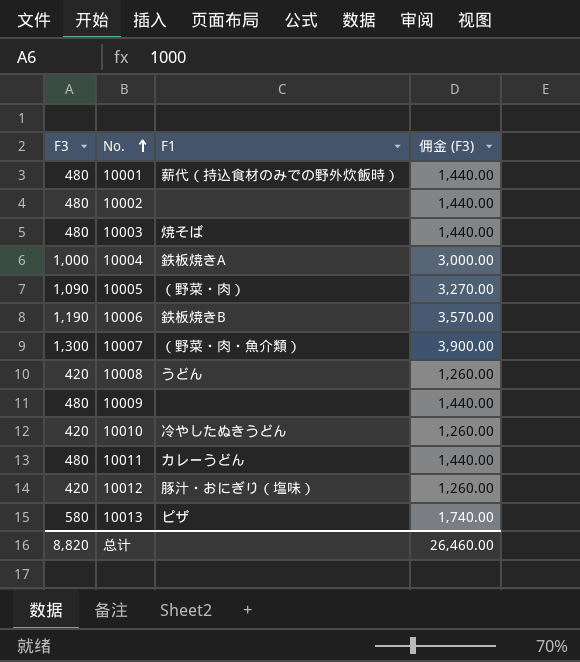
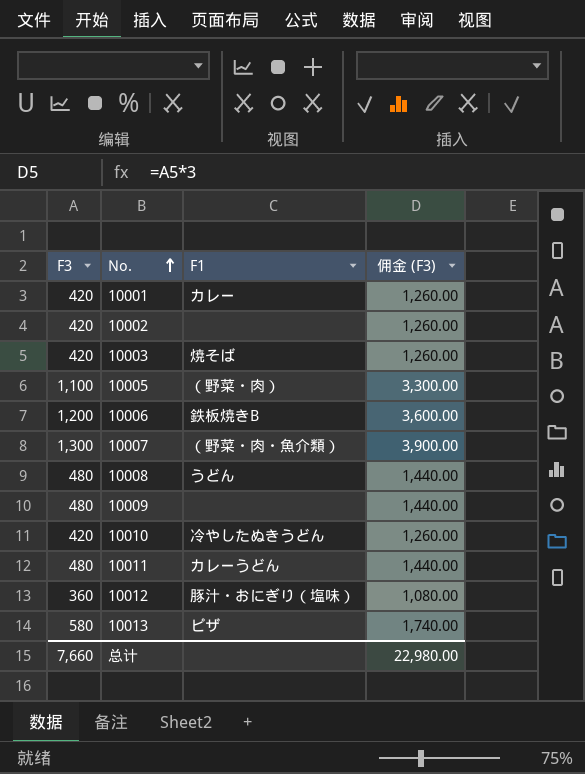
row 10004: 1,000 | 鉄板焼きA | 3,000.00 -> none
10001 | F3: 480 -> 420
10001 | F1: 薪代（持込食材のみでの野外炊飯時） -> カレー
10001 | 佣金 (F3): 1,440.00 -> 1,260.00
10002 | F3: 480 -> 420
10002 | 佣金 (F3): 1,440.00 -> 1,260.00
10003 | F3: 480 -> 420
10003 | 佣金 (F3): 1,440.00 -> 1,260.00
10005 | F3: 1,090 -> 1,100
10005 | 佣金 (F3): 3,270.00 -> 3,300.00
10006 | F3: 1,190 -> 1,200
10006 | 佣金 (F3): 3,570.00 -> 3,600.00
10008 | F3: 420 -> 480
10008 | 佣金 (F3): 1,260.00 -> 1,440.00
10012 | F3: 420 -> 360
10012 | 佣金 (F3): 1,260.00 -> 1,080.00
总计 | F3: 8,820 -> 7,660
总计 | 佣金 (F3): 26,460.00 -> 22,980.00

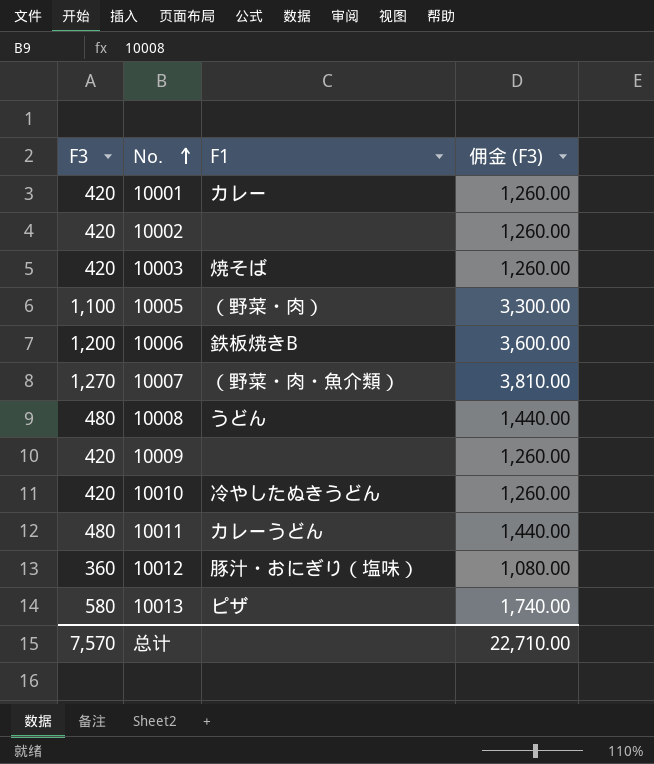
10007 | F3: 1,300 -> 1,270
10007 | 佣金 (F3): 3,900.00 -> 3,810.00
10009 | F3: 480 -> 420
10009 | 佣金 (F3): 1,440.00 -> 1,260.00
总计 | F3: 7,660 -> 7,570
总计 | 佣金 (F3): 22,980.00 -> 22,710.00

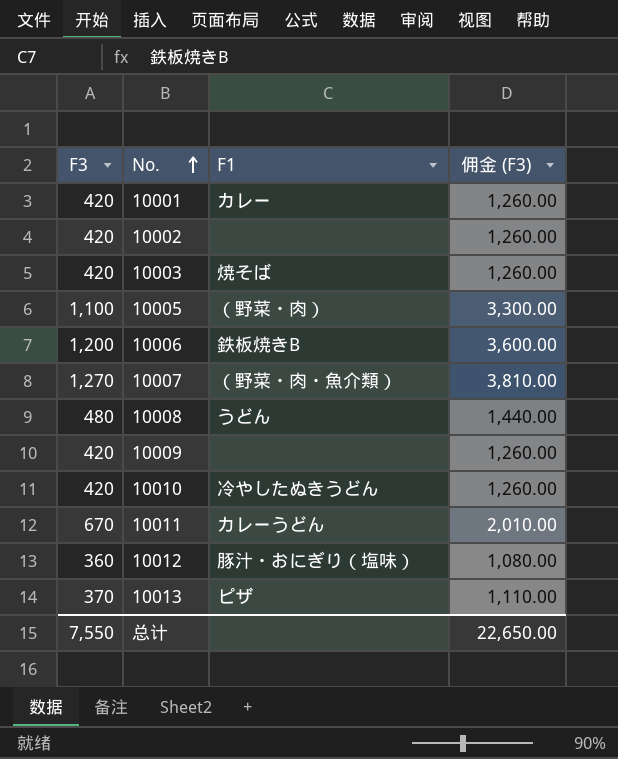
10011 | F3: 480 -> 670
10011 | 佣金 (F3): 1,440.00 -> 2,010.00
10013 | F3: 580 -> 370
10013 | 佣金 (F3): 1,740.00 -> 1,110.00
总计 | F3: 7,570 -> 7,550
总计 | 佣金 (F3): 22,710.00 -> 22,650.00

